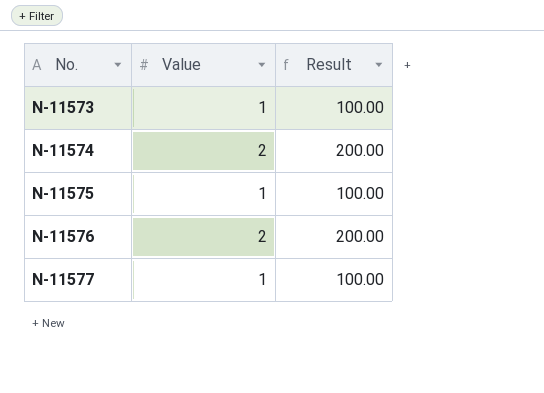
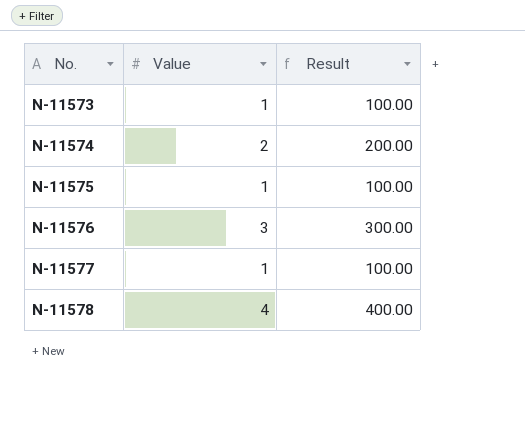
N-11576 | Value: 2 -> 3
N-11576 | Result: 200.00 -> 300.00
row N-11578: none -> 4 | 400.00

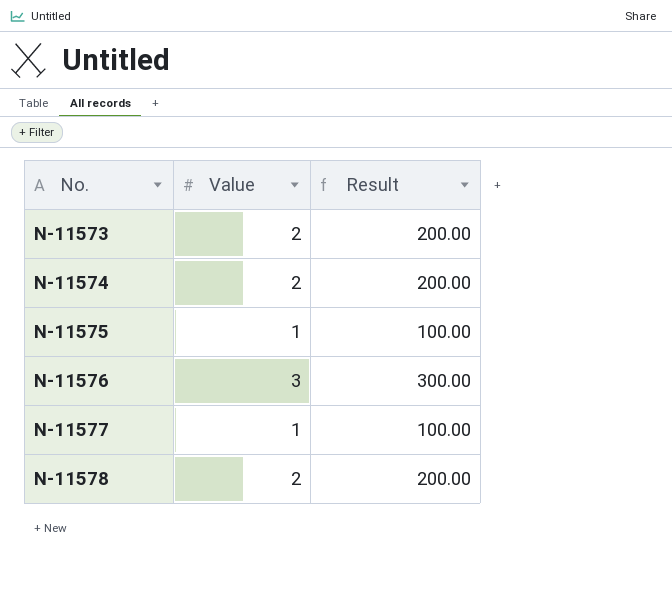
N-11573 | Value: 1 -> 2
N-11573 | Result: 100.00 -> 200.00
N-11578 | Value: 4 -> 2
N-11578 | Result: 400.00 -> 200.00

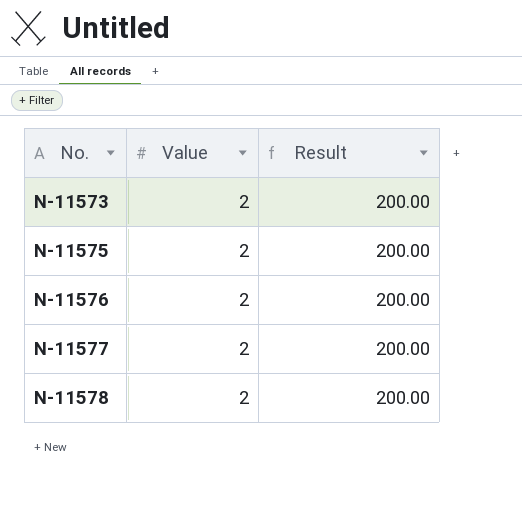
row N-11574: 2 | 200.00 -> none
N-11575 | Value: 1 -> 2
N-11575 | Result: 100.00 -> 200.00
N-11576 | Value: 3 -> 2
N-11576 | Result: 300.00 -> 200.00
N-11577 | Value: 1 -> 2
N-11577 | Result: 100.00 -> 200.00

